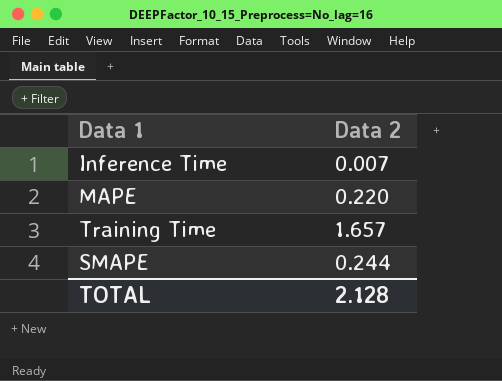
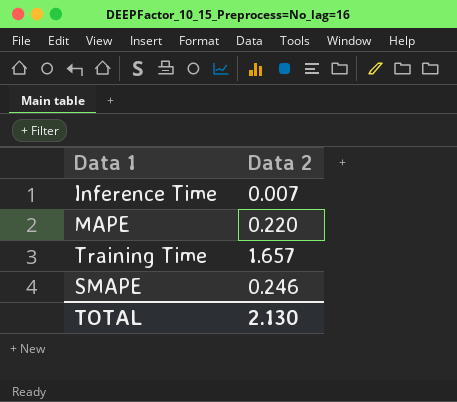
SMAPE | Data 2: 0.244 -> 0.246
TOTAL | Data 2: 2.128 -> 2.130

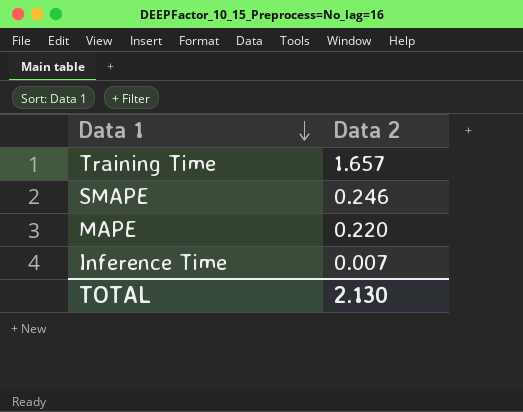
row order: none -> Data 1 descending

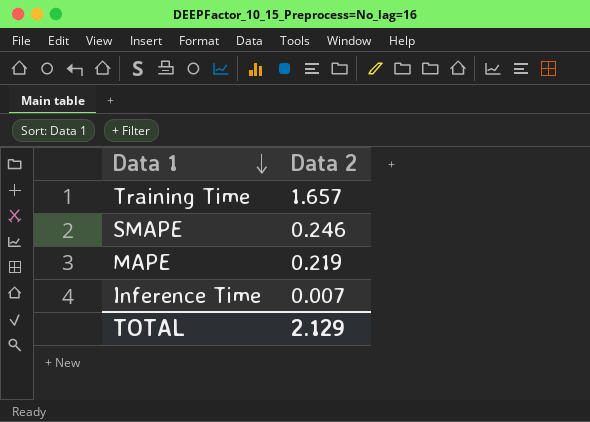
MAPE | Data 2: 0.220 -> 0.219
TOTAL | Data 2: 2.130 -> 2.129

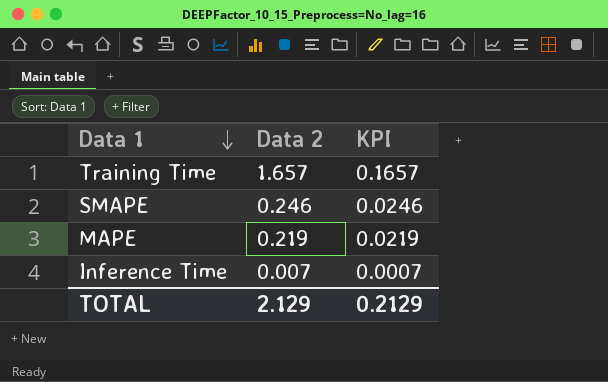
column KPI | formula: none -> [Data 2] * 0.1

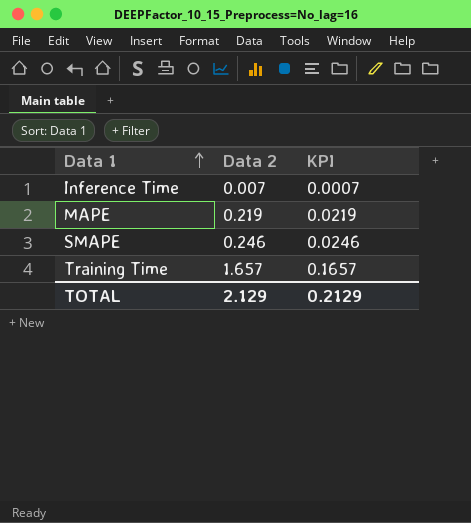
row order: Data 1 descending -> Data 1 ascending

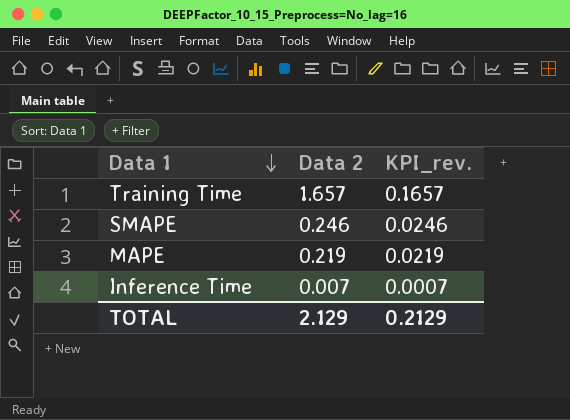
row order: Data 1 ascending -> Data 1 descending
column name: KPI -> KPI_rev.

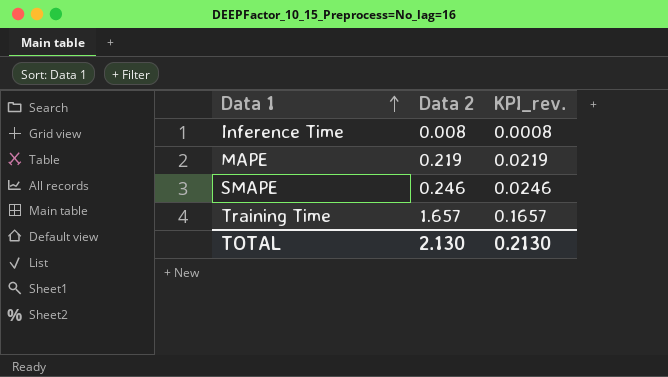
row order: Data 1 descending -> Data 1 ascending
Inference Time | Data 2: 0.007 -> 0.008
Inference Time | KPI_rev.: 0.0007 -> 0.0008
TOTAL | Data 2: 2.129 -> 2.130
TOTAL | KPI_rev.: 0.2129 -> 0.2130

